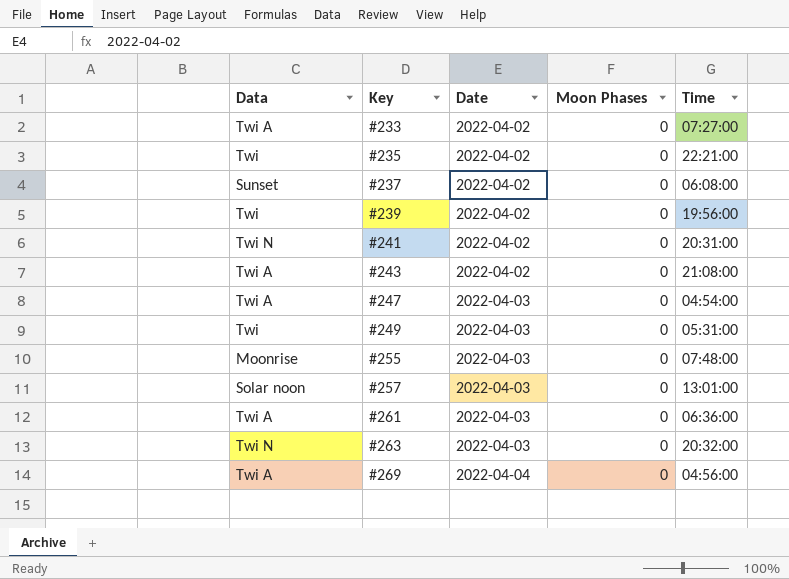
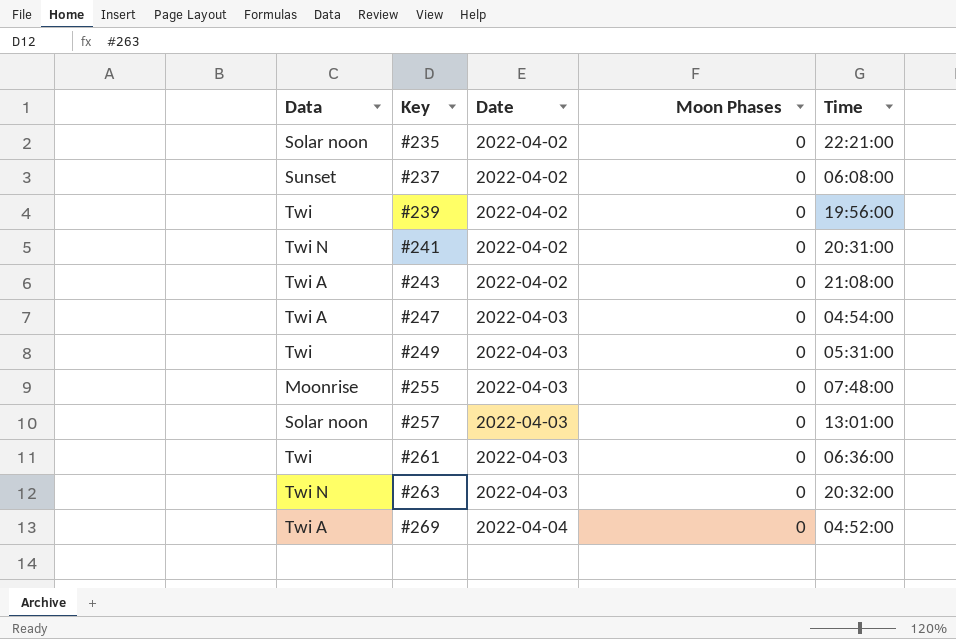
row #233: Twi A | 2022-04-02 | 0 | 07:27:00 -> none
#235 | Data: Twi -> Solar noon
#261 | Data: Twi A -> Twi
#269 | Time: 04:56:00 -> 04:52:00

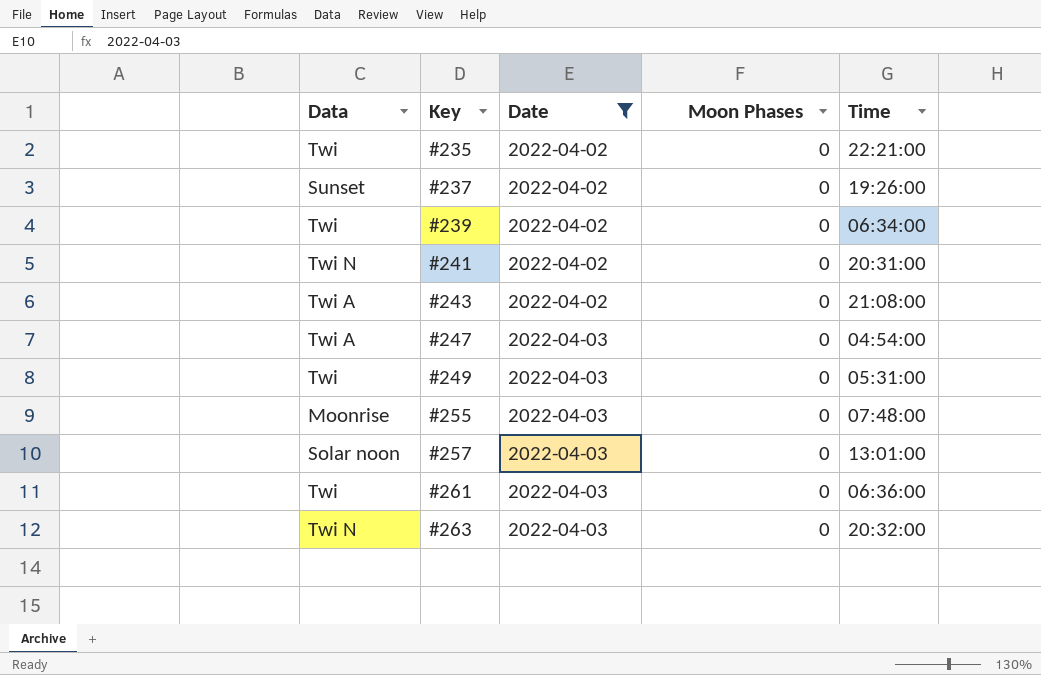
filter: none -> Date != 2022-04-04
#235 | Data: Solar noon -> Twi
#237 | Time: 06:08:00 -> 19:26:00
#239 | Time: 19:56:00 -> 06:34:00

